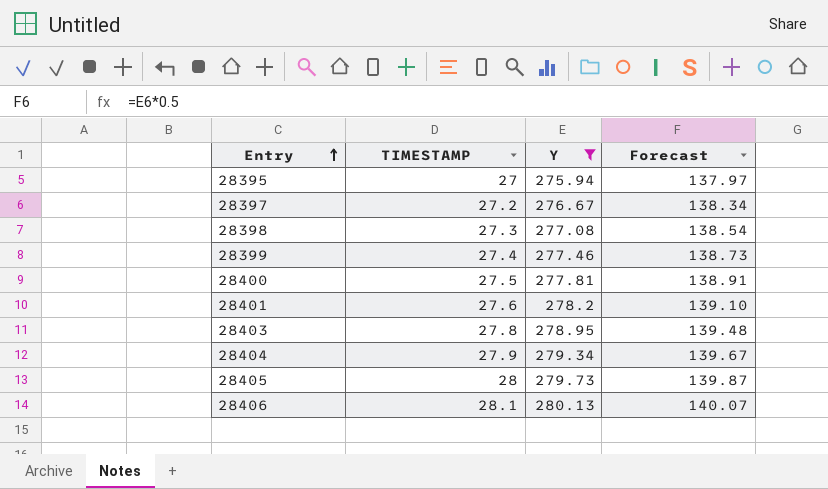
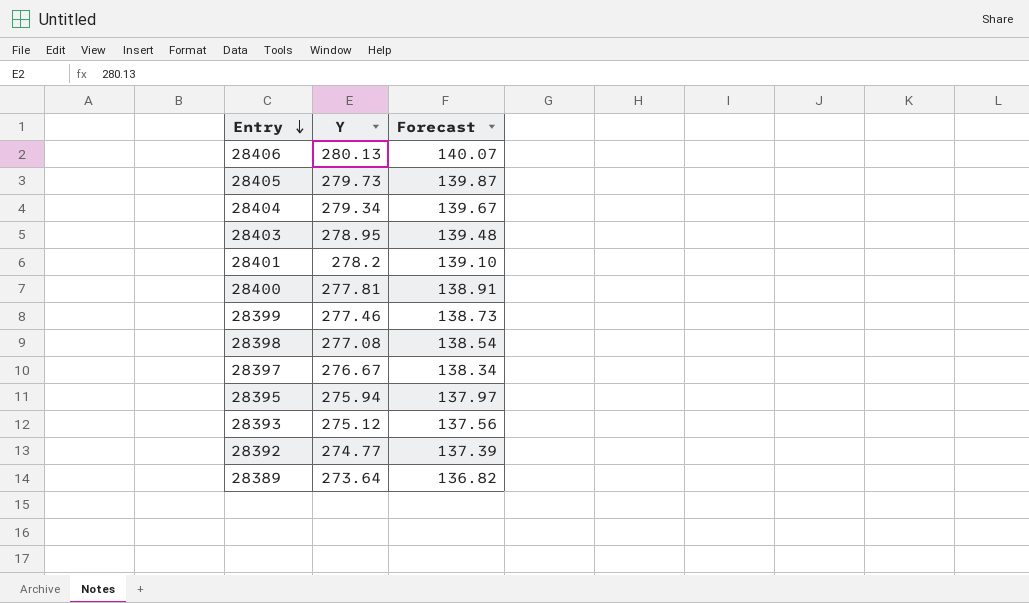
filter: Y >= 275.94 -> none
row order: Entry ascending -> Entry descending
column TIMESTAMP | position: 2 -> none

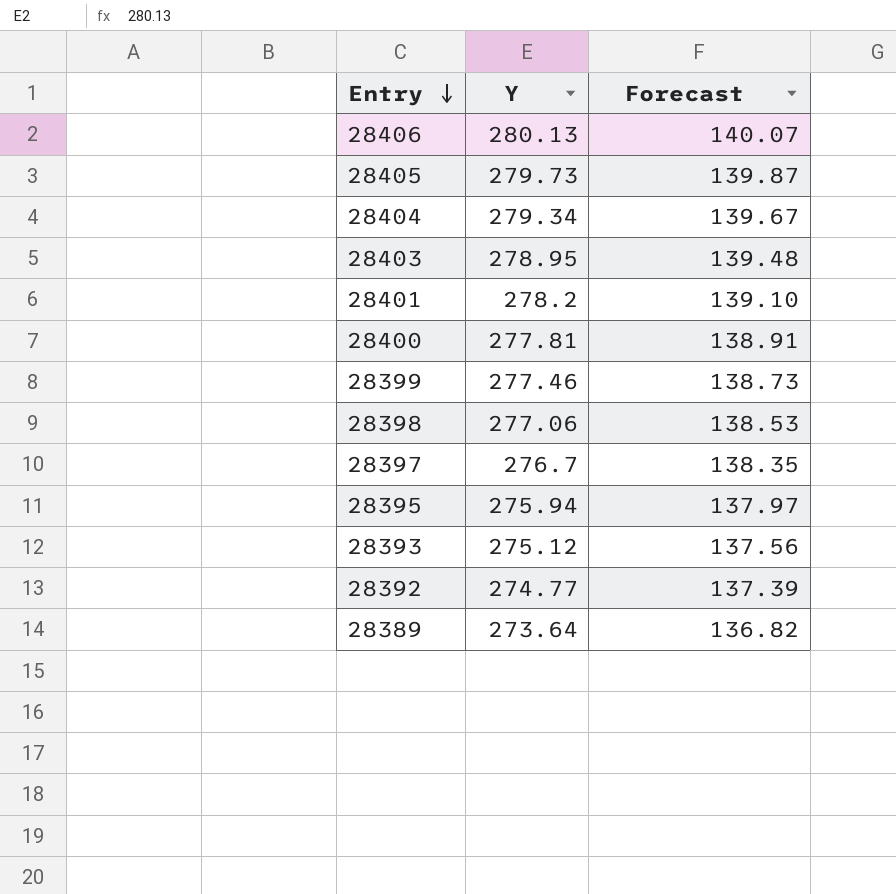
28398 | Y: 277.08 -> 277.06
28398 | Forecast: 138.54 -> 138.53
28397 | Y: 276.67 -> 276.7
28397 | Forecast: 138.34 -> 138.35

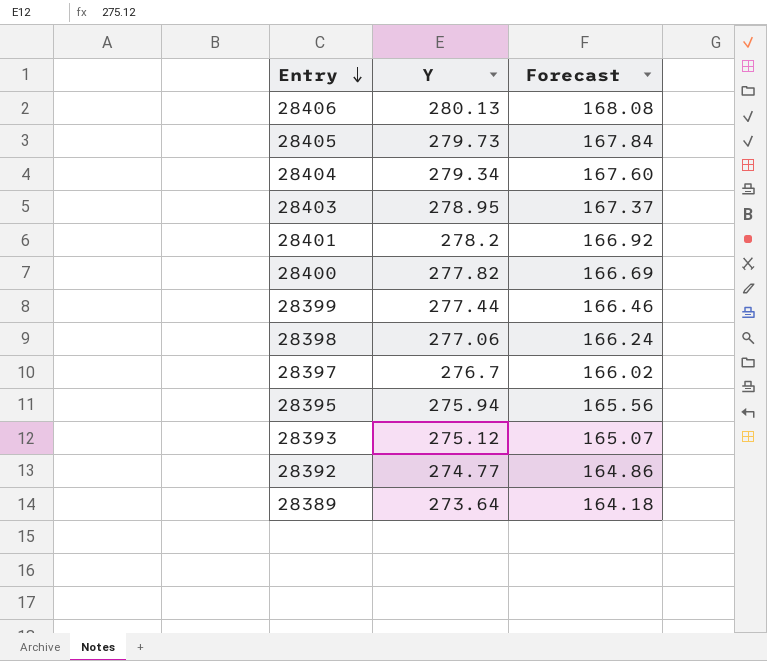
column Forecast | formula: [Y] * 0.5 -> [Y] * 0.6
28400 | Y: 277.81 -> 277.82
28399 | Y: 277.46 -> 277.44

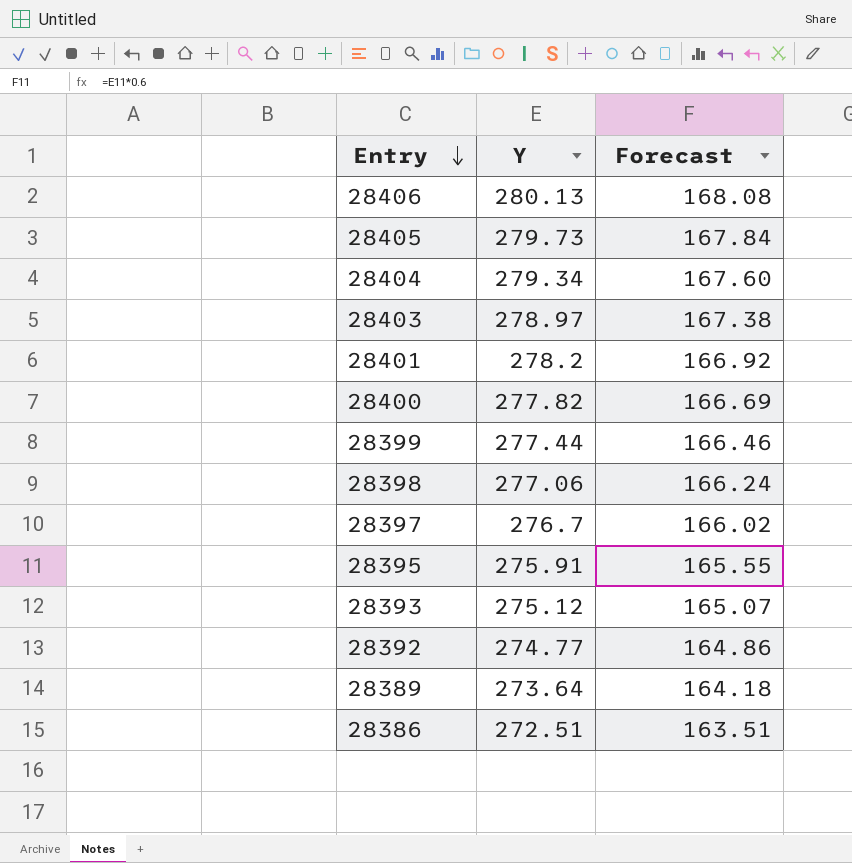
28403 | Y: 278.95 -> 278.97
28403 | Forecast: 167.37 -> 167.38
28395 | Y: 275.94 -> 275.91
28395 | Forecast: 165.56 -> 165.55
row 28386: none -> 272.51 | 163.51

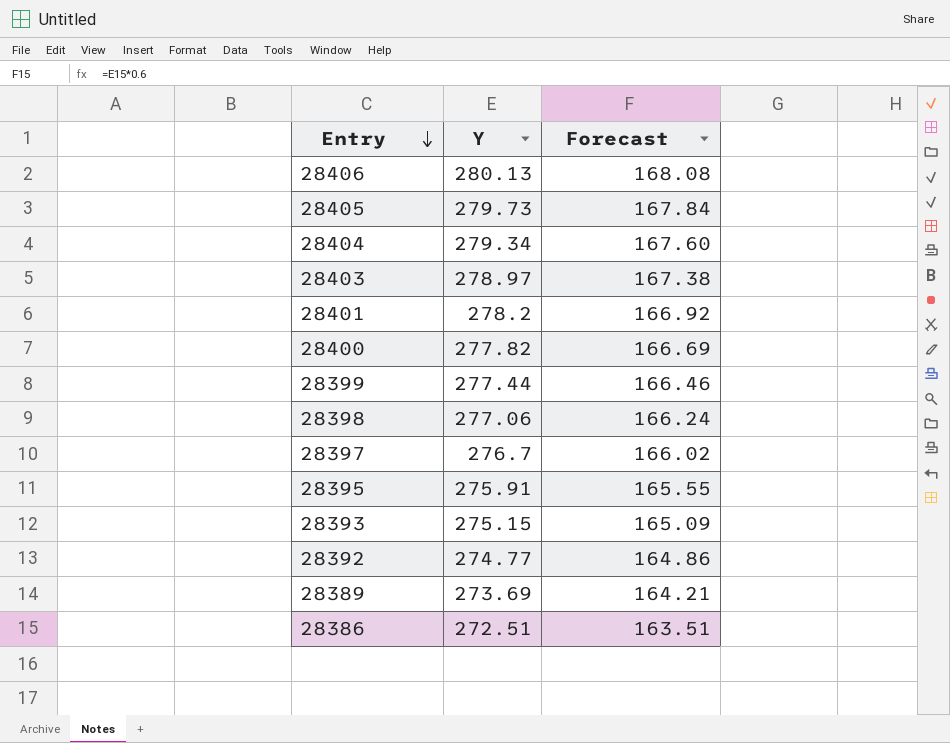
28393 | Y: 275.12 -> 275.15
28393 | Forecast: 165.07 -> 165.09
28389 | Y: 273.64 -> 273.69
28389 | Forecast: 164.18 -> 164.21

